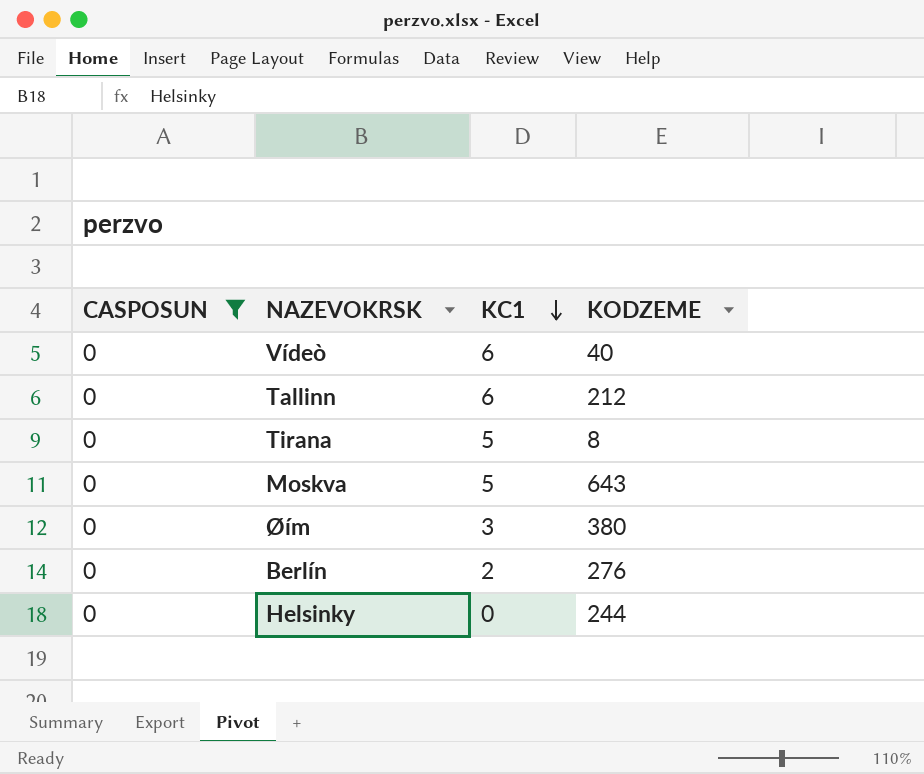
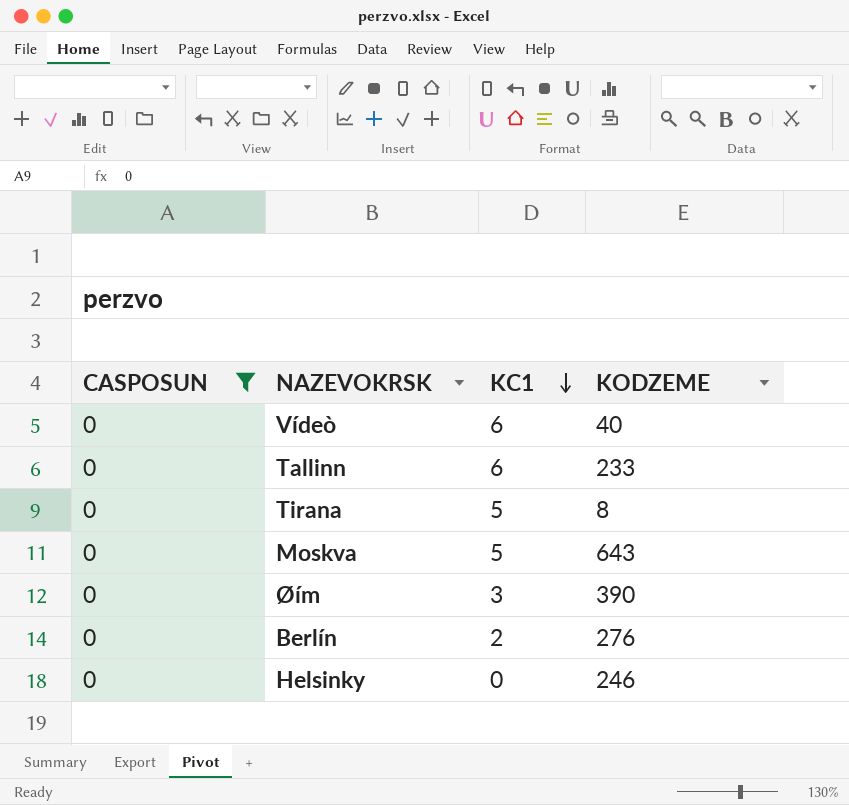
Tallinn | KODZEME: 212 -> 233
Øím | KODZEME: 380 -> 390
Helsinky | KODZEME: 244 -> 246

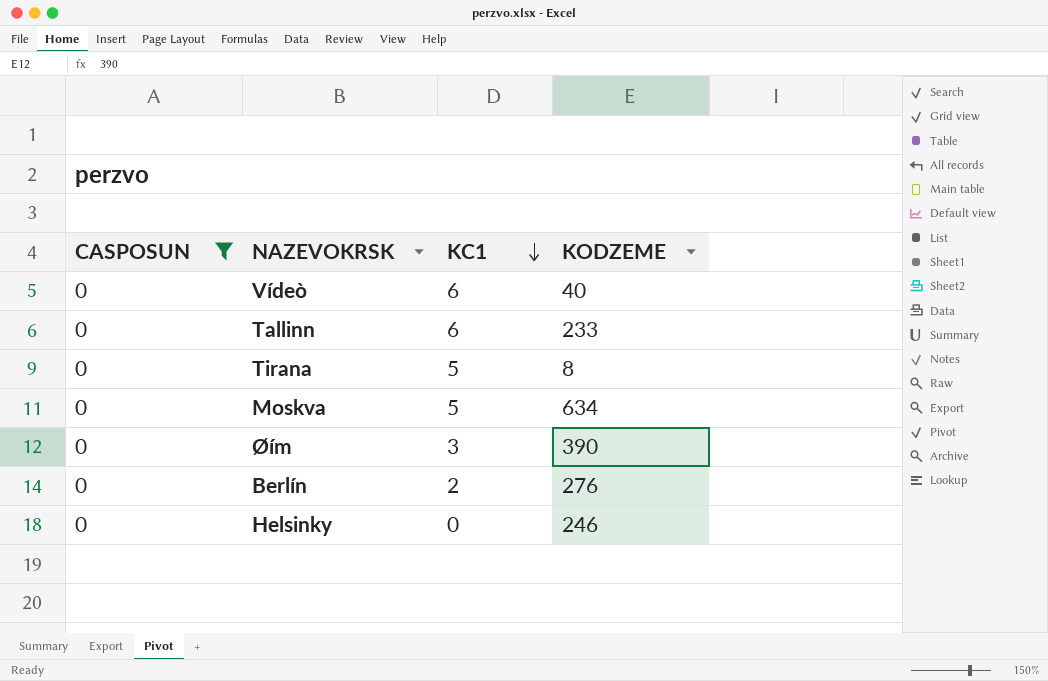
Moskva | KODZEME: 643 -> 634

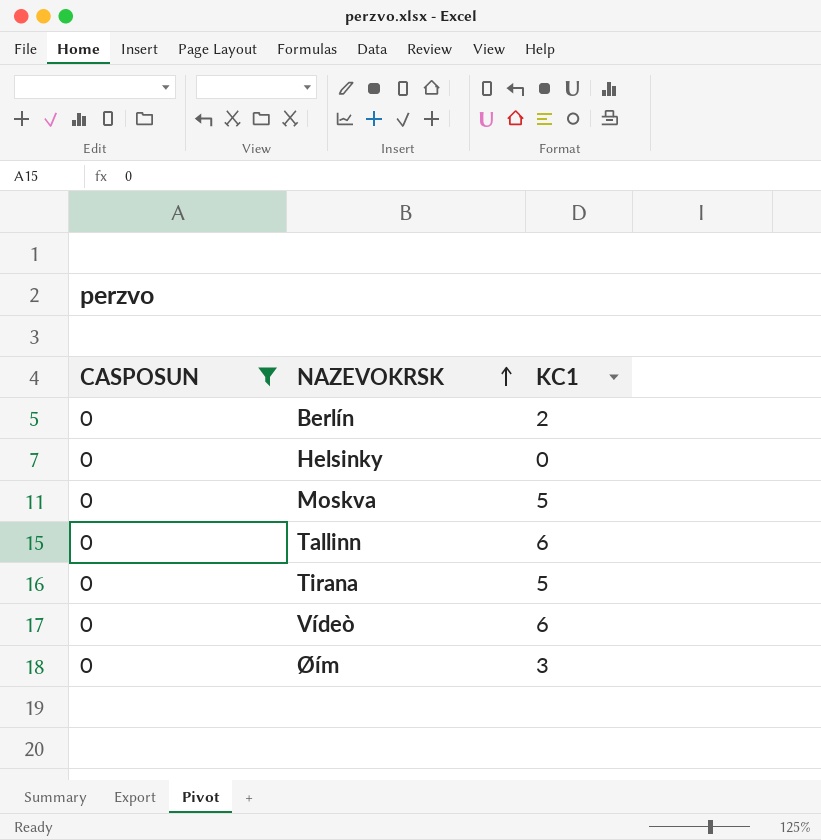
row order: KC1 descending -> NAZEVOKRSK ascending
column KODZEME | position: 4 -> none

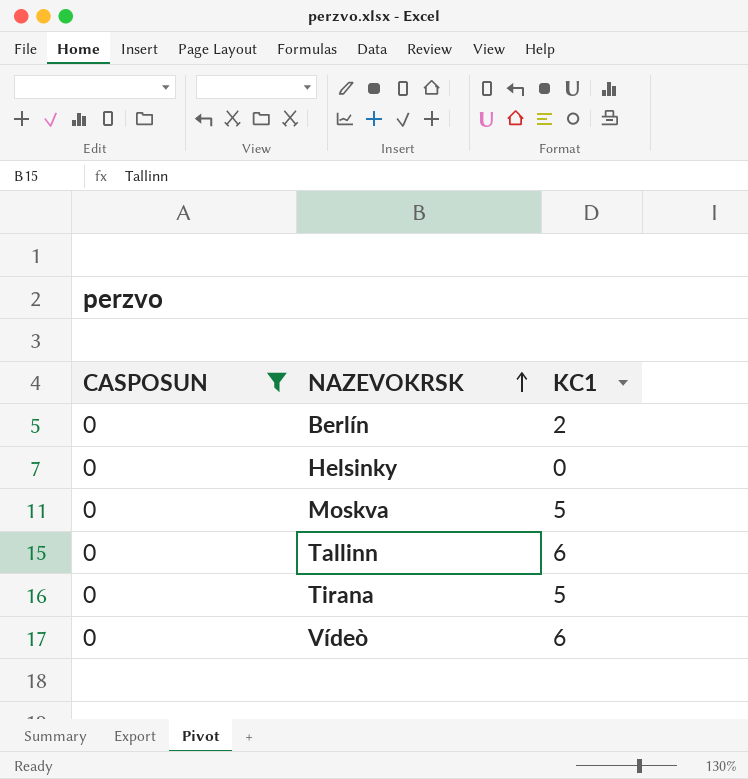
row Øím: 0 | 3 -> none

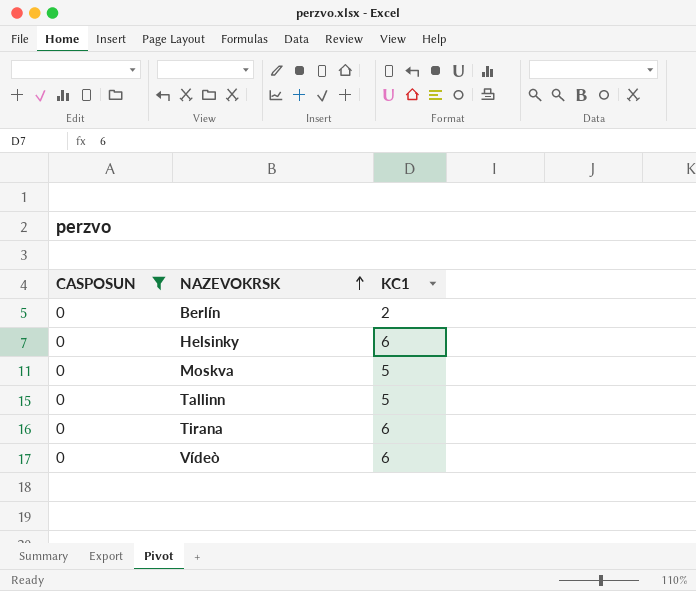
Helsinky | KC1: 0 -> 6
Tallinn | KC1: 6 -> 5
Tirana | KC1: 5 -> 6

